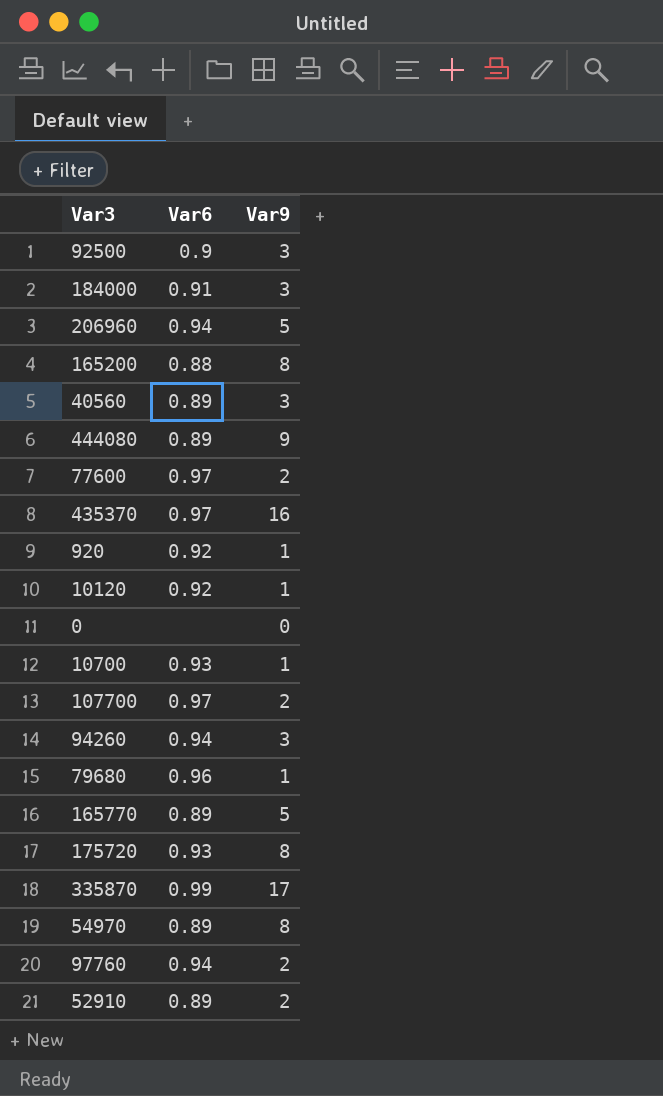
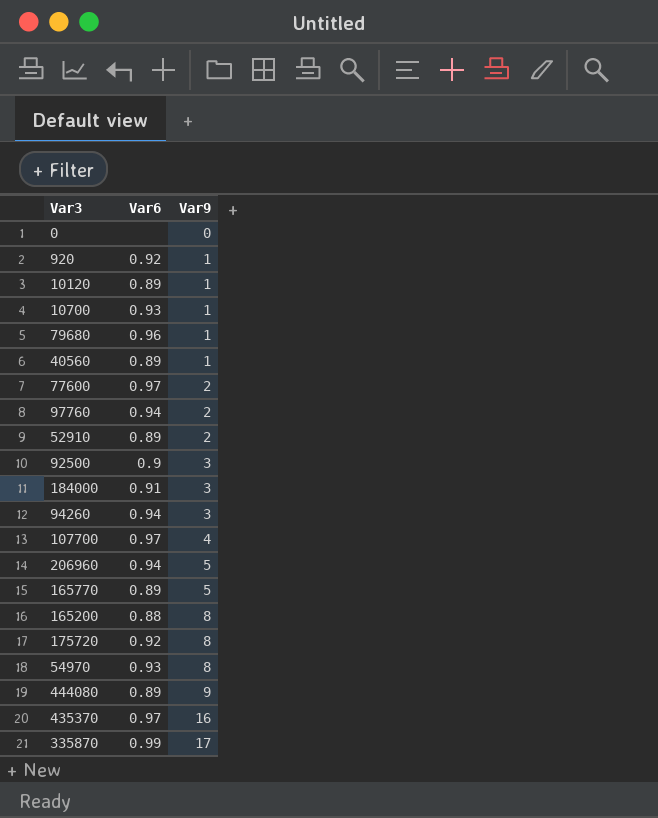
row order: none -> Var9 ascending
10120 | Var6: 0.92 -> 0.89
40560 | Var9: 3 -> 1
107700 | Var9: 2 -> 4
175720 | Var6: 0.93 -> 0.92
54970 | Var6: 0.89 -> 0.93

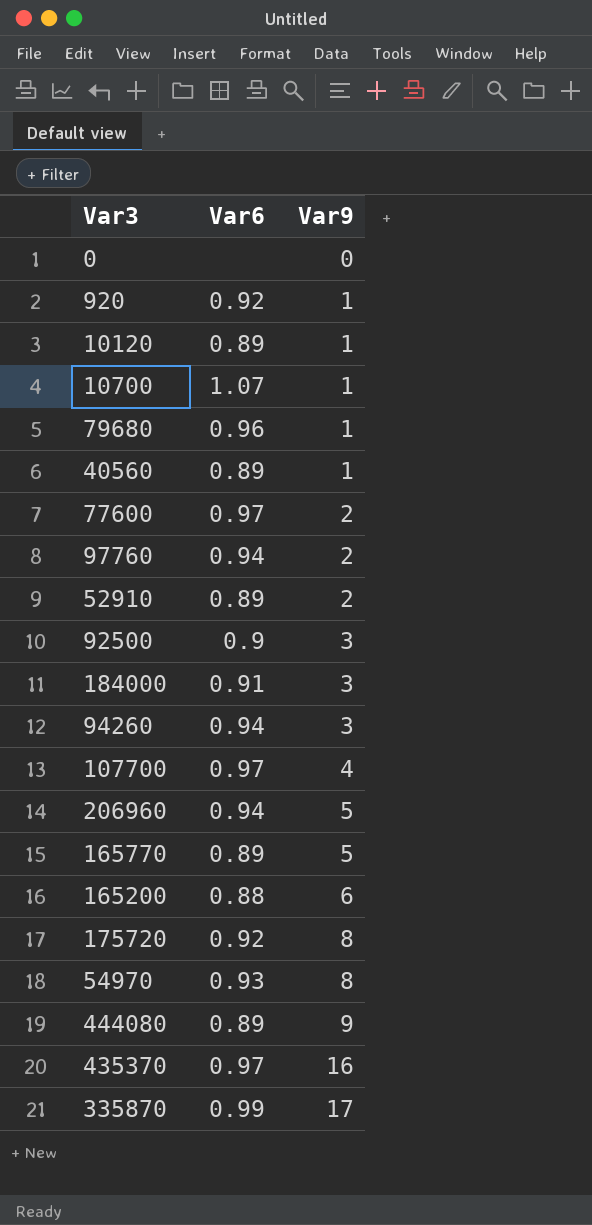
10700 | Var6: 0.93 -> 1.07
165200 | Var9: 8 -> 6

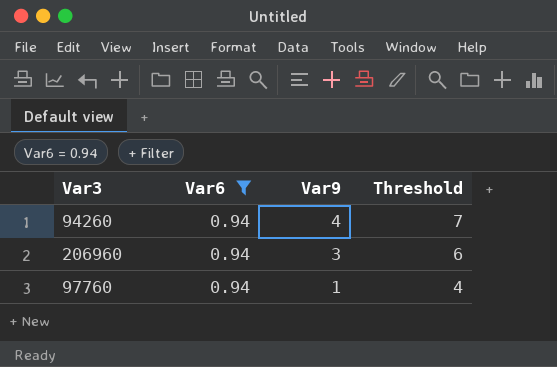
filter: none -> Var6 = 0.94
row order: Var9 ascending -> Var9 descending
column Threshold | formula: none -> [Var9] + 3
94260 | Var9: 3 -> 4
206960 | Var9: 5 -> 3
97760 | Var9: 2 -> 1

